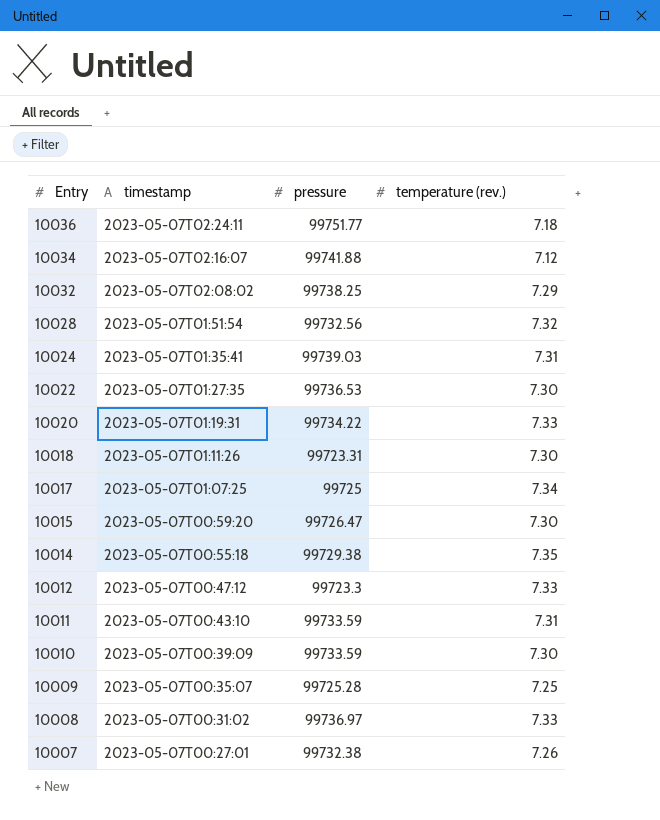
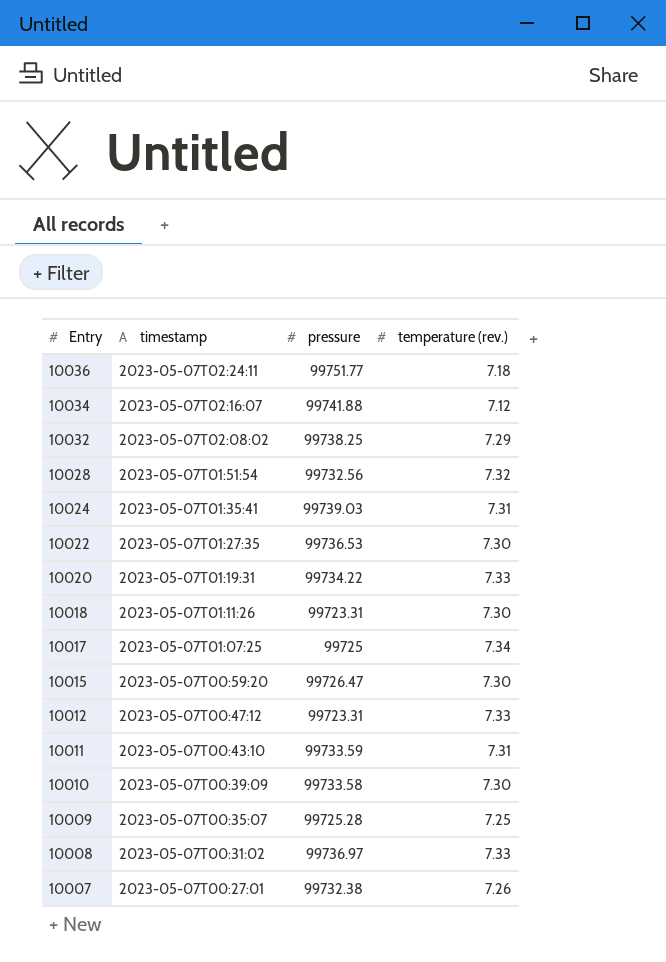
row 10014: 2023-05-07T00:55:18 | 99729.38 | 7.35 -> none
10012 | pressure: 99723.3 -> 99723.31
10010 | pressure: 99733.59 -> 99733.58

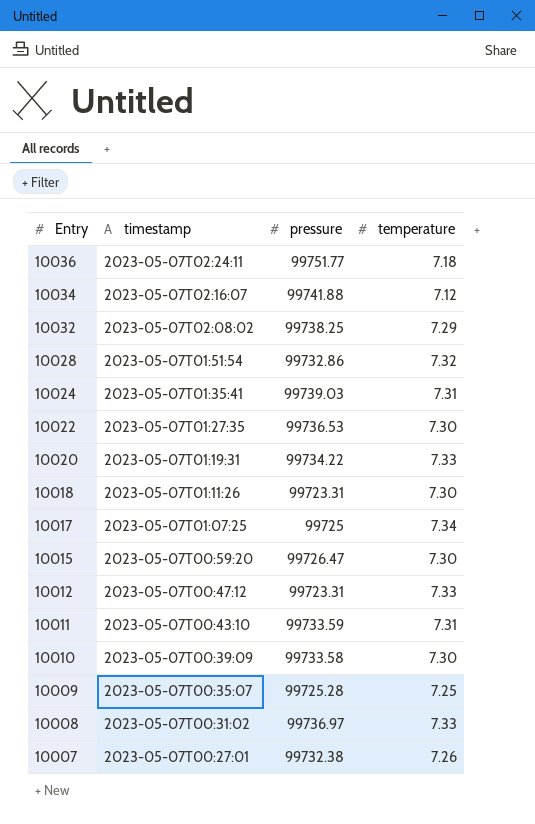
column name: temperature (rev.) -> temperature
10028 | pressure: 99732.56 -> 99732.86

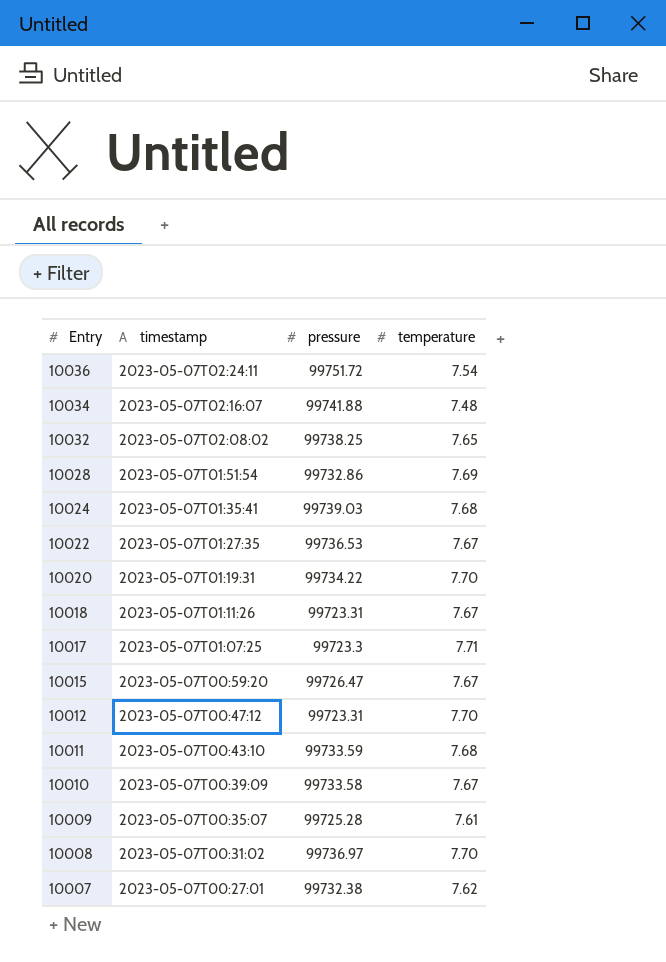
10036 | pressure: 99751.77 -> 99751.72
10036 | temperature: 7.18 -> 7.54
10034 | temperature: 7.12 -> 7.48
10032 | temperature: 7.29 -> 7.65
10028 | temperature: 7.32 -> 7.69
10024 | temperature: 7.31 -> 7.68
10022 | temperature: 7.30 -> 7.67
10020 | temperature: 7.33 -> 7.70
10018 | temperature: 7.30 -> 7.67
10017 | pressure: 99725 -> 99723.3
10017 | temperature: 7.34 -> 7.71
10015 | temperature: 7.30 -> 7.67
10012 | temperature: 7.33 -> 7.70
10011 | temperature: 7.31 -> 7.68
10010 | temperature: 7.30 -> 7.67
10009 | temperature: 7.25 -> 7.61
10008 | temperature: 7.33 -> 7.70
10007 | temperature: 7.26 -> 7.62

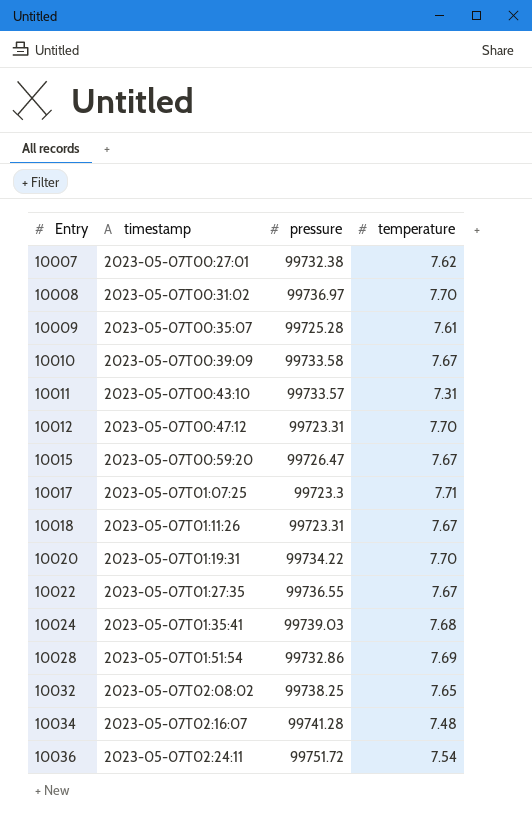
row order: Entry descending -> Entry ascending
10011 | pressure: 99733.59 -> 99733.57
10011 | temperature: 7.68 -> 7.31
10022 | pressure: 99736.53 -> 99736.55
10034 | pressure: 99741.88 -> 99741.28

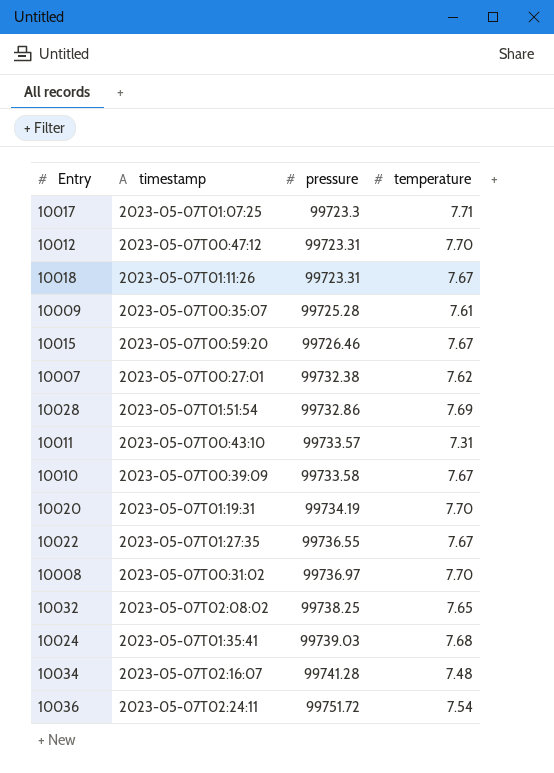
row order: Entry ascending -> pressure ascending
10015 | pressure: 99726.47 -> 99726.46
10020 | pressure: 99734.22 -> 99734.19

